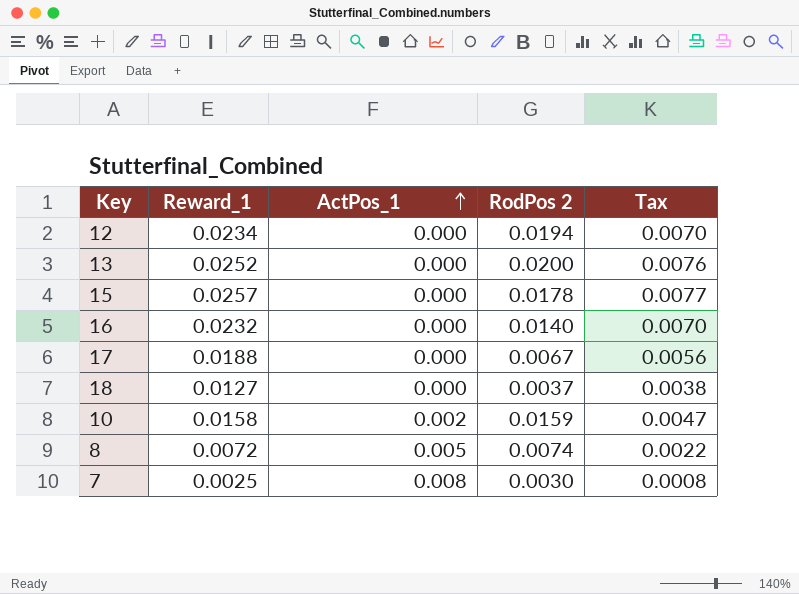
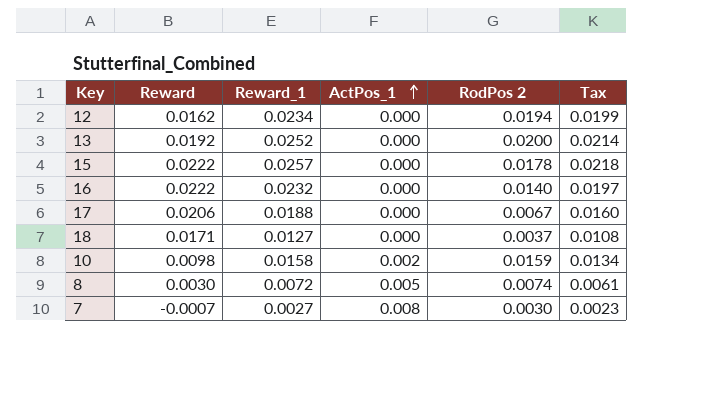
column Reward | position: none -> 2
column Tax | formula: [Reward_1] * 0.3 -> [Reward_1] * 0.85
7 | Reward_1: 0.0025 -> 0.0027

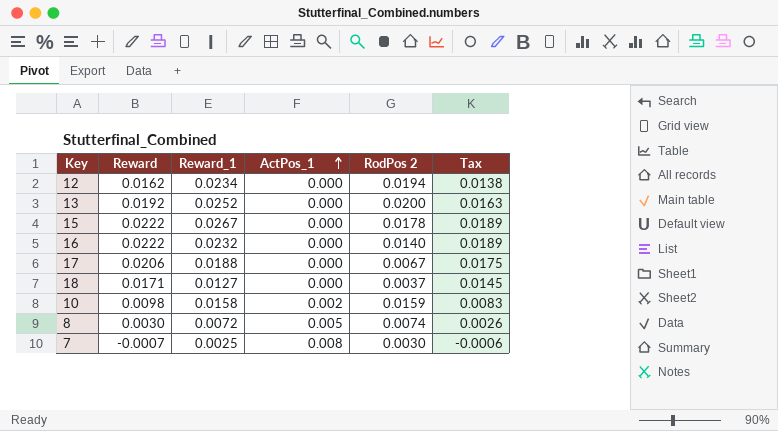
column Tax | formula: [Reward_1] * 0.85 -> [Reward] * 0.85
15 | Reward_1: 0.0257 -> 0.0267
7 | Reward_1: 0.0027 -> 0.0025

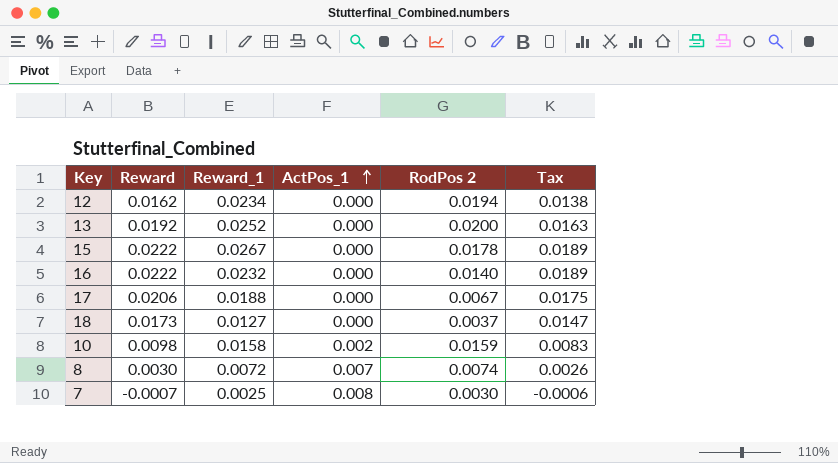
18 | Reward: 0.0171 -> 0.0173
18 | Tax: 0.0145 -> 0.0147
8 | ActPos_1: 0.005 -> 0.007

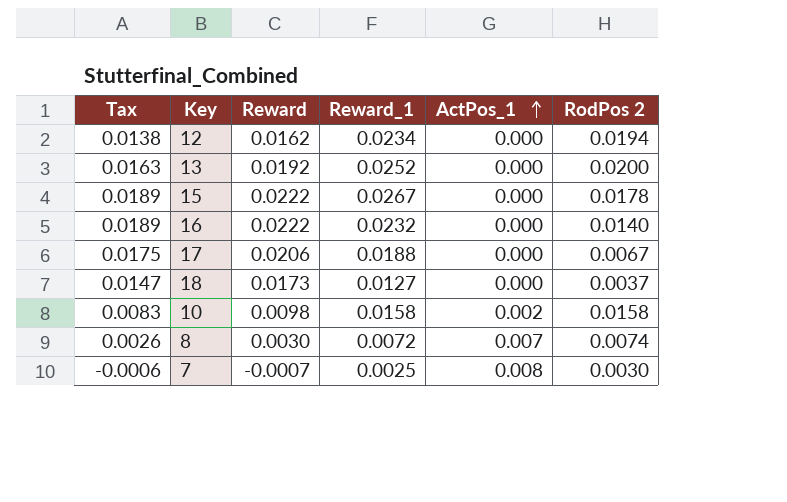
column Tax | position: 6 -> 1
10 | RodPos 2: 0.0159 -> 0.0158

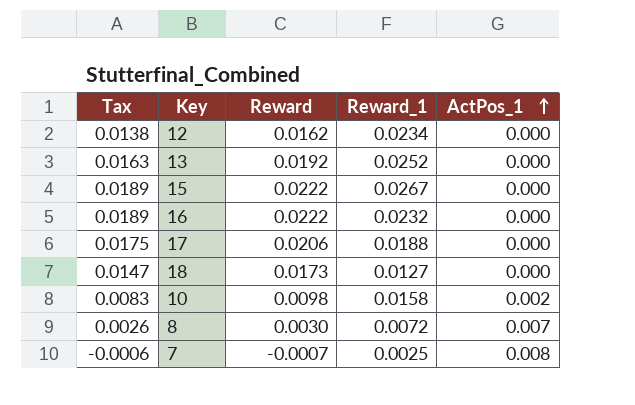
column RodPos 2 | position: 6 -> none

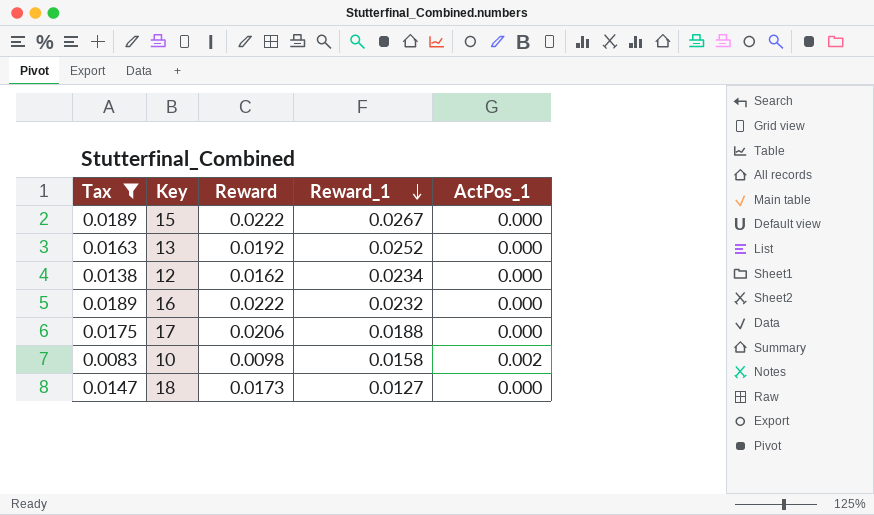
filter: none -> Tax >= 0.0083
row order: ActPos_1 ascending -> Reward_1 descending

